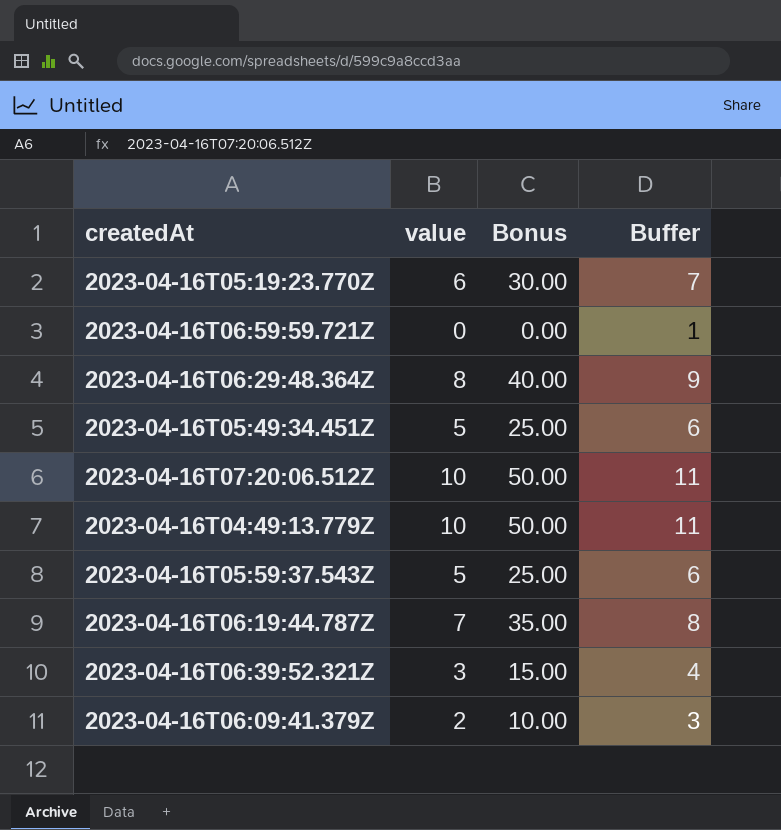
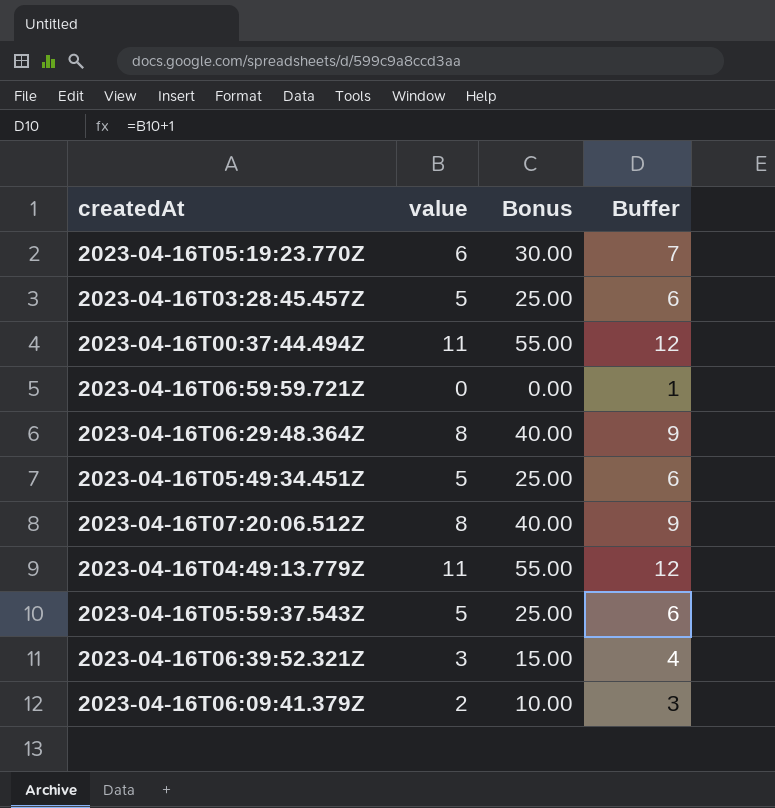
row 2023-04-16T06:19:44.787Z: 7 | 35.00 | 8 -> none
row 2023-04-16T03:28:45.457Z: none -> 5 | 25.00 | 6
row 2023-04-16T00:37:44.494Z: none -> 11 | 55.00 | 12
2023-04-16T07:20:06.512Z | value: 10 -> 8
2023-04-16T07:20:06.512Z | Bonus: 50.00 -> 40.00
2023-04-16T07:20:06.512Z | Buffer: 11 -> 9
2023-04-16T04:49:13.779Z | value: 10 -> 11
2023-04-16T04:49:13.779Z | Bonus: 50.00 -> 55.00
2023-04-16T04:49:13.779Z | Buffer: 11 -> 12

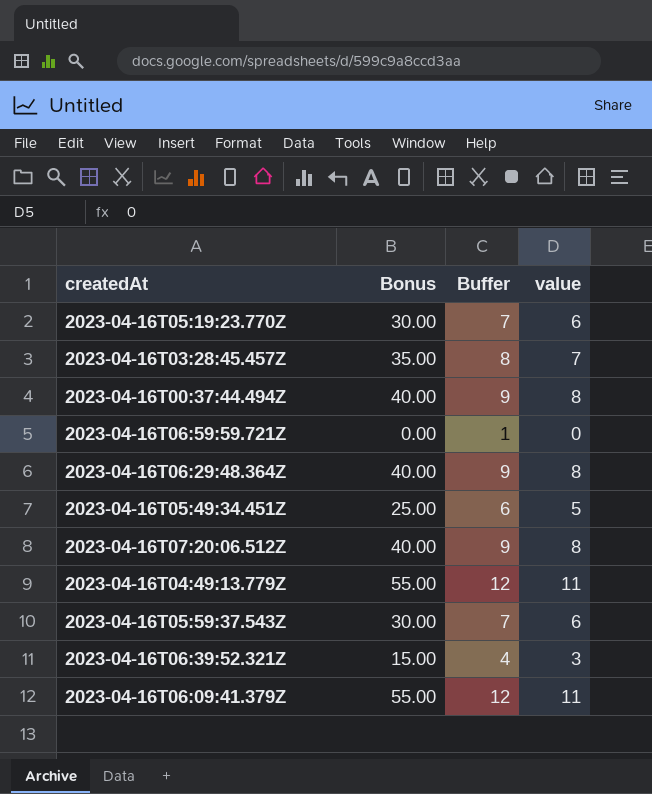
column value | position: 2 -> 4
2023-04-16T03:28:45.457Z | Bonus: 25.00 -> 35.00
2023-04-16T03:28:45.457Z | Buffer: 6 -> 8
2023-04-16T03:28:45.457Z | value: 5 -> 7
2023-04-16T00:37:44.494Z | Bonus: 55.00 -> 40.00
2023-04-16T00:37:44.494Z | Buffer: 12 -> 9
2023-04-16T00:37:44.494Z | value: 11 -> 8
2023-04-16T05:59:37.543Z | Bonus: 25.00 -> 30.00
2023-04-16T05:59:37.543Z | Buffer: 6 -> 7
2023-04-16T05:59:37.543Z | value: 5 -> 6
2023-04-16T06:09:41.379Z | Bonus: 10.00 -> 55.00
2023-04-16T06:09:41.379Z | Buffer: 3 -> 12
2023-04-16T06:09:41.379Z | value: 2 -> 11

